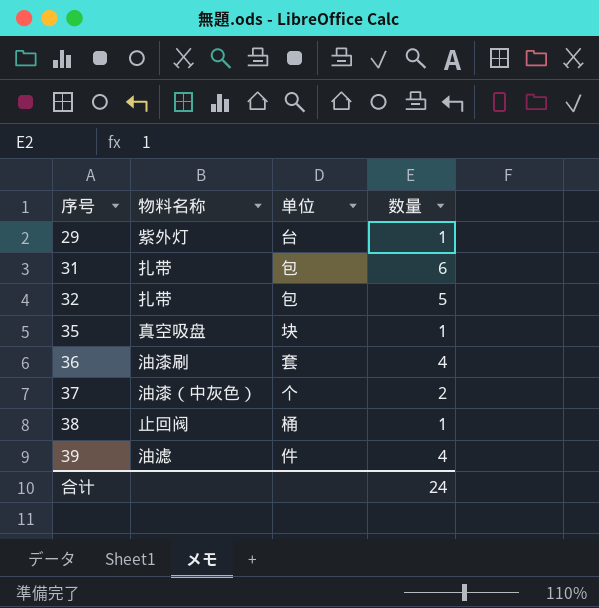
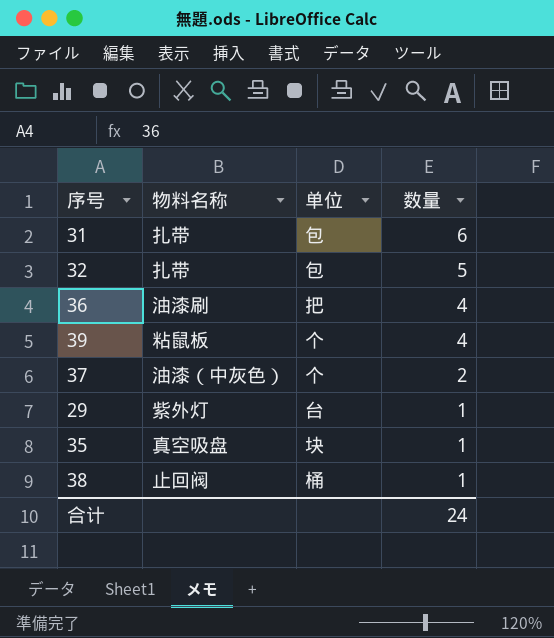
row order: 序号 ascending -> 数量 descending
36 | 单位: 套 -> 把
39 | 物料名称: 油滤 -> 粘鼠板
39 | 单位: 件 -> 个

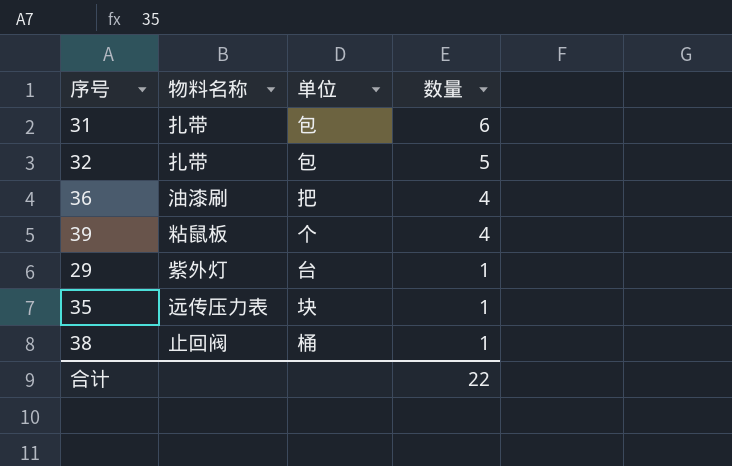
row 37: 油漆（中灰色） | 个 | 2 -> none
35 | 物料名称: 真空吸盘 -> 远传压力表
合计 | 数量: 24 -> 22

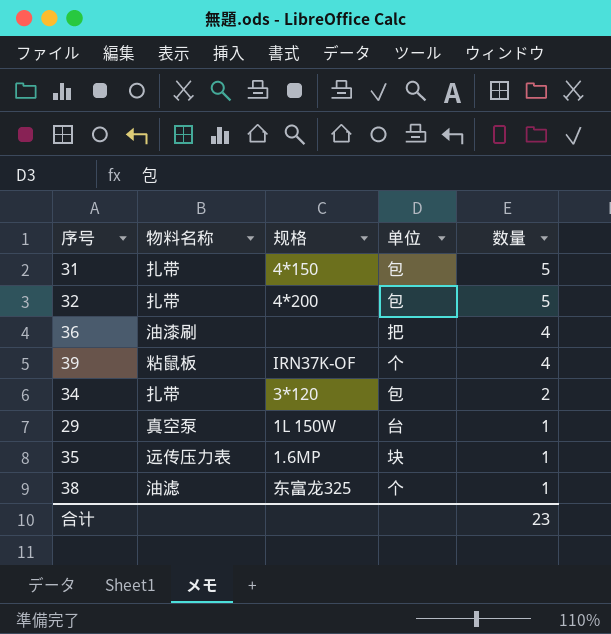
column 规格 | position: none -> 3
31 | 数量: 6 -> 5
row 34: none -> 扎带 | 3*120 | 包 | 2
29 | 物料名称: 紫外灯 -> 真空泵
38 | 物料名称: 止回阀 -> 油滤
38 | 单位: 桶 -> 个
合计 | 数量: 22 -> 23

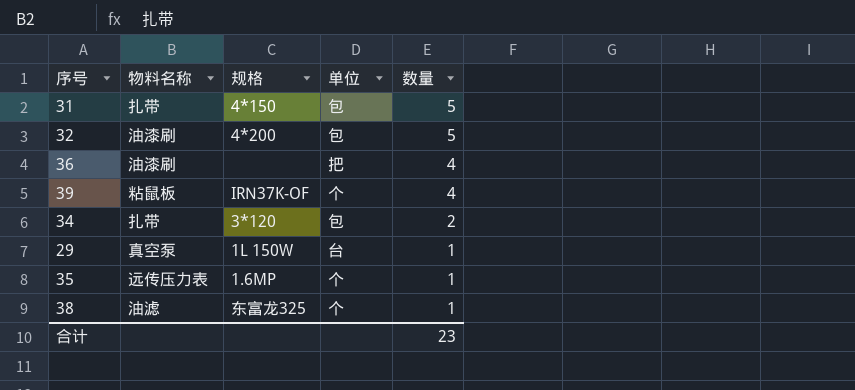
32 | 物料名称: 扎带 -> 油漆刷
35 | 单位: 块 -> 个

